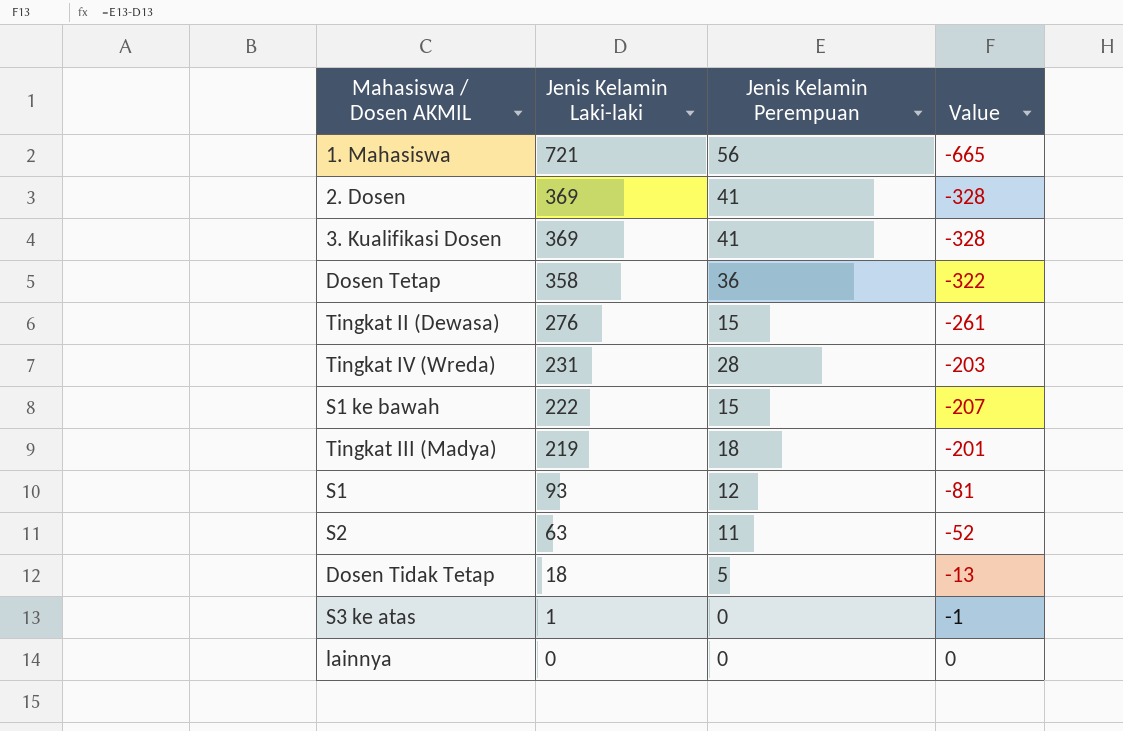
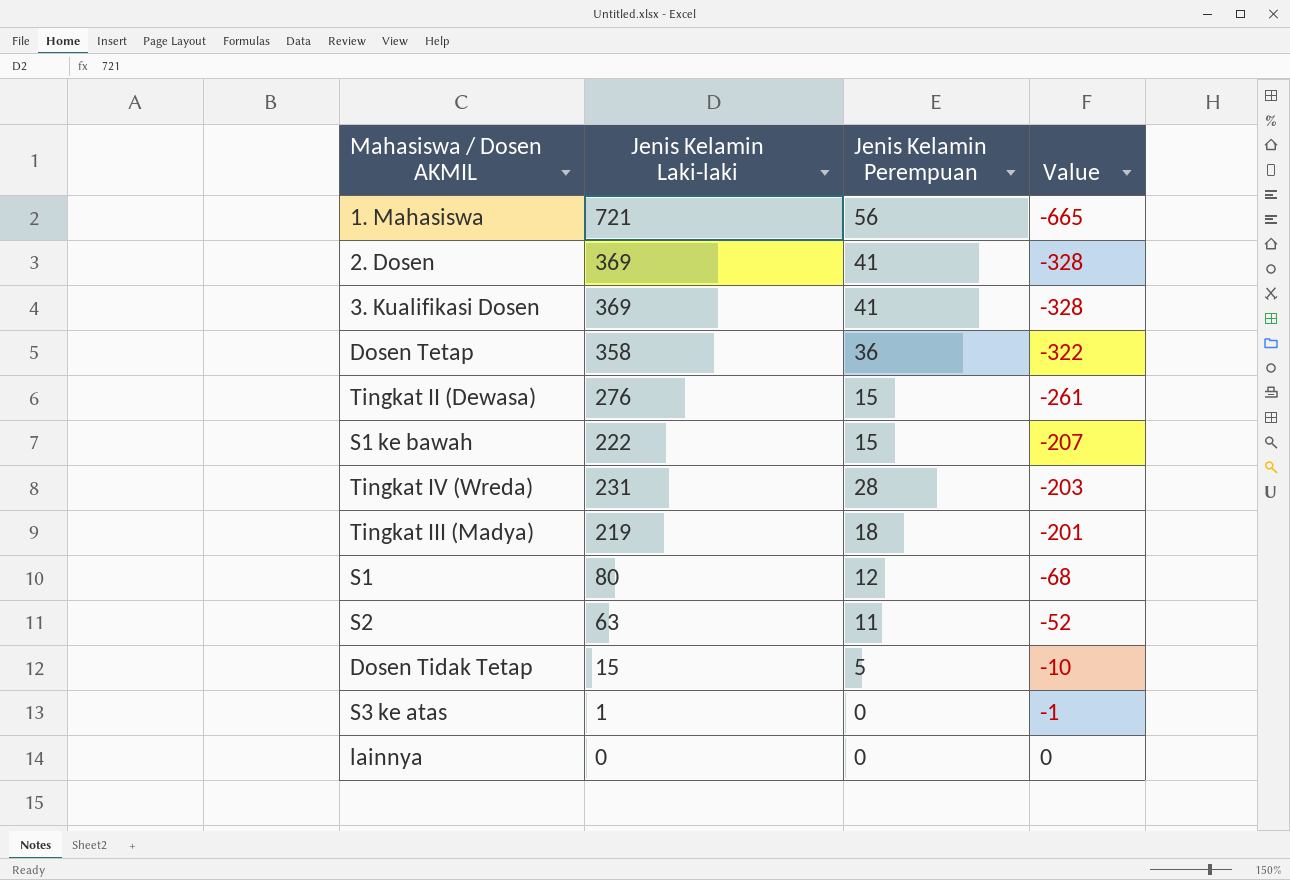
row order: Jenis Kelamin Laki-laki descending -> Value ascending
S1 | Jenis Kelamin Laki-laki: 93 -> 80
S1 | Value: -81 -> -68
Dosen Tidak Tetap | Jenis Kelamin Laki-laki: 18 -> 15
Dosen Tidak Tetap | Value: -13 -> -10

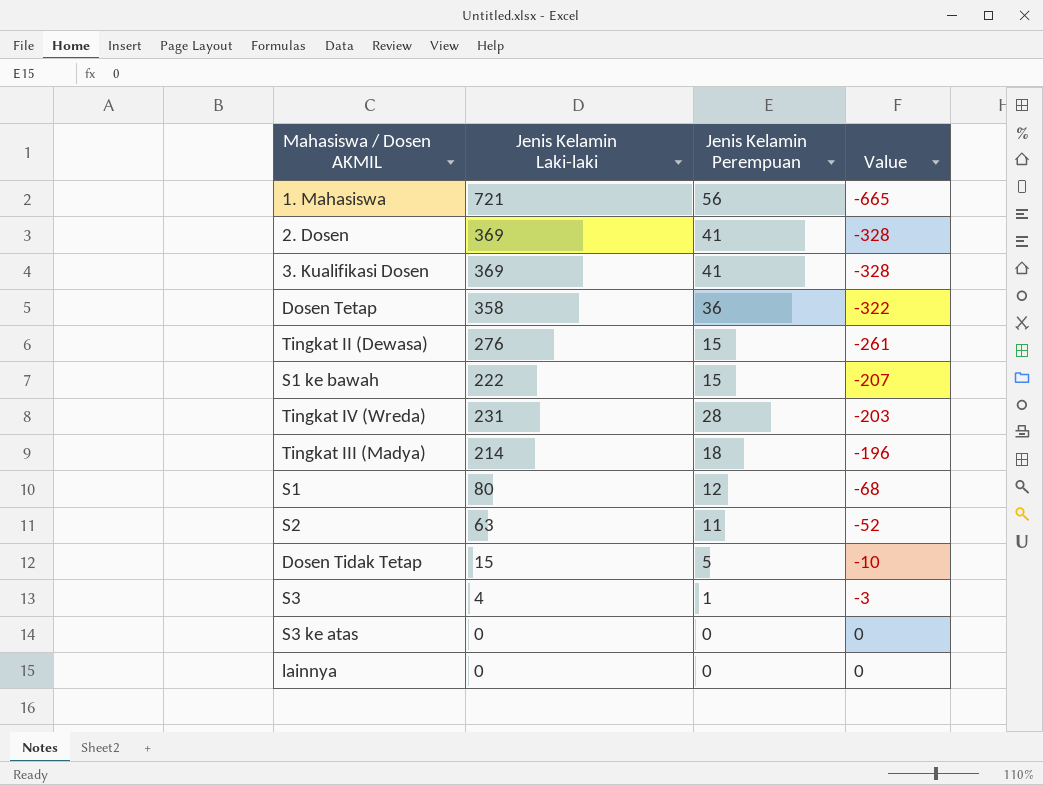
Tingkat III (Madya) | Jenis Kelamin Laki-laki: 219 -> 214
Tingkat III (Madya) | Value: -201 -> -196
row S3: none -> 4 | 1 | -3
S3 ke atas | Jenis Kelamin Laki-laki: 1 -> 0
S3 ke atas | Value: -1 -> 0

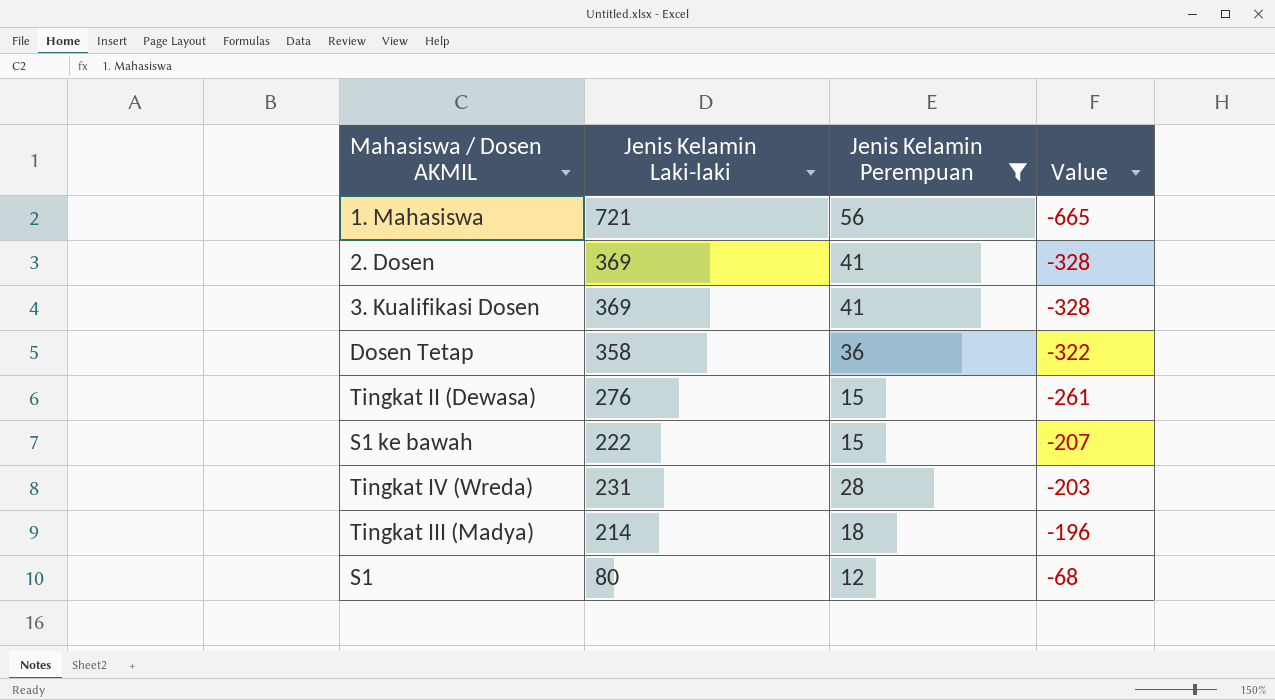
filter: none -> Jenis Kelamin Perempuan >= 12

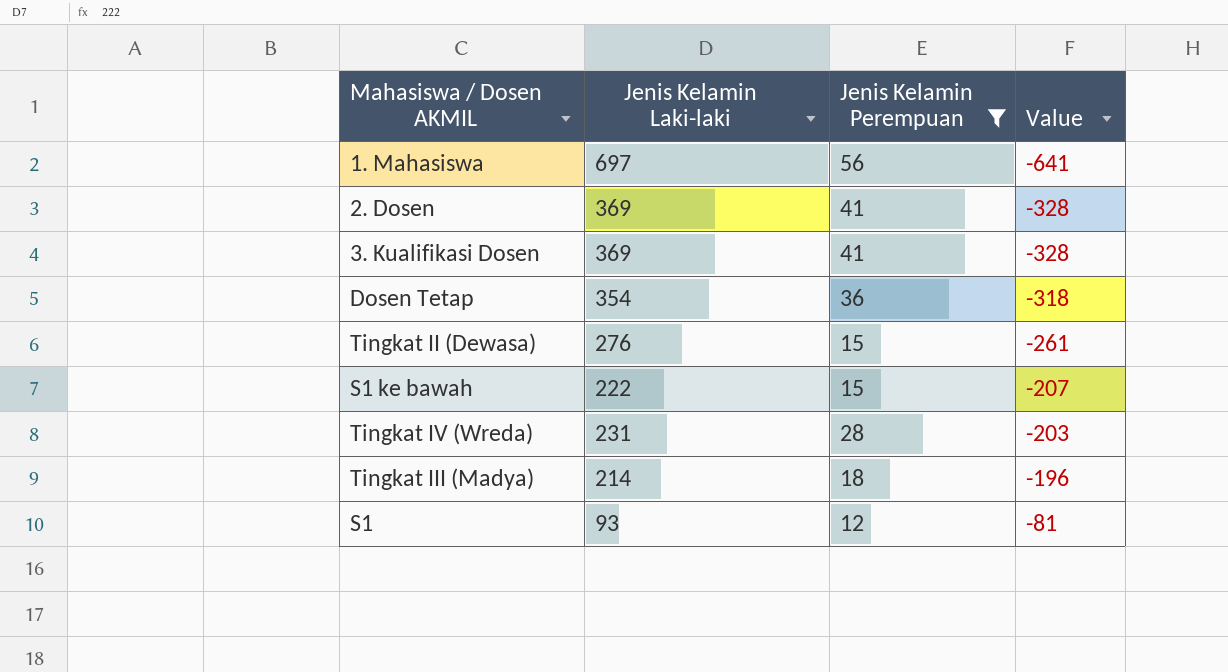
1. Mahasiswa | Jenis Kelamin Laki-laki: 721 -> 697
1. Mahasiswa | Value: -665 -> -641
Dosen Tetap | Jenis Kelamin Laki-laki: 358 -> 354
Dosen Tetap | Value: -322 -> -318
S1 | Jenis Kelamin Laki-laki: 80 -> 93
S1 | Value: -68 -> -81

